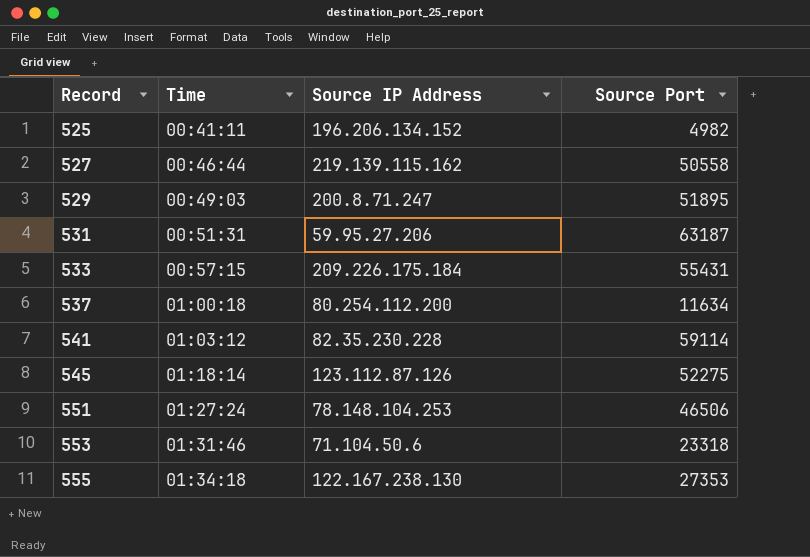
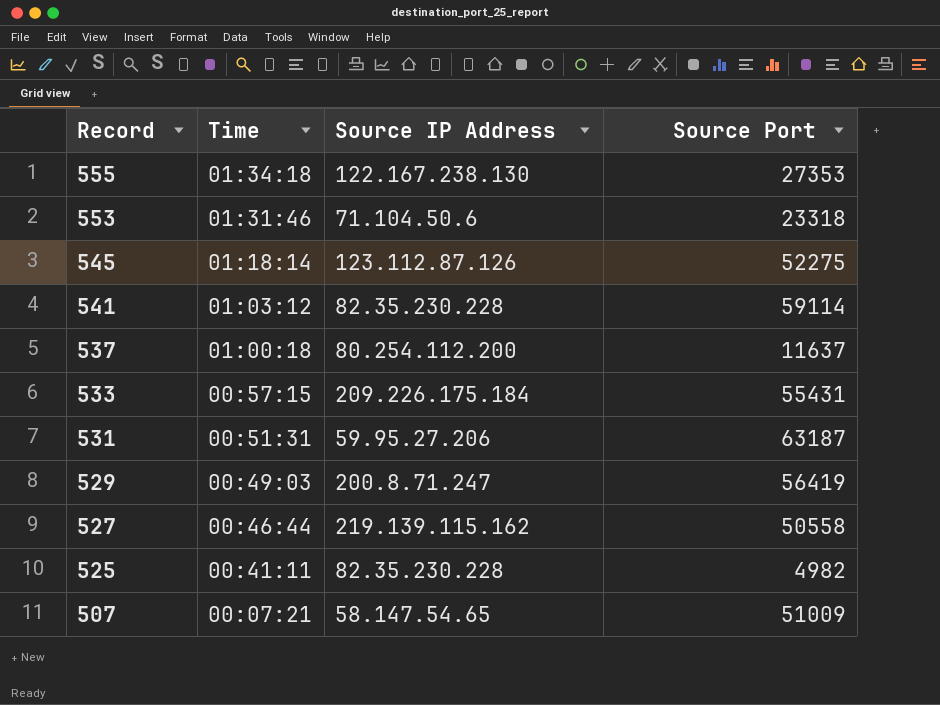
row order: Record ascending -> Record descending
row 551: 01:27:24 | 78.148.104.253 | 46506 -> none
537 | Source Port: 11634 -> 11637
529 | Source Port: 51895 -> 56419
525 | Source IP Address: 196.206.134.152 -> 82.35.230.228
row 507: none -> 00:07:21 | 58.147.54.65 | 51009

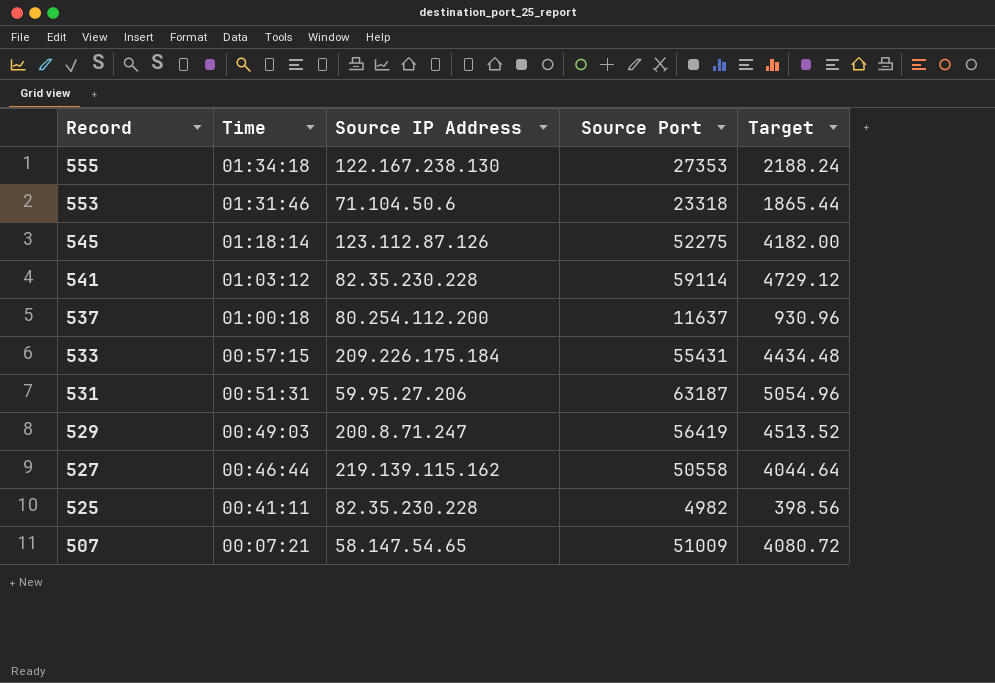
column Target | formula: none -> [Source Port] * 0.08

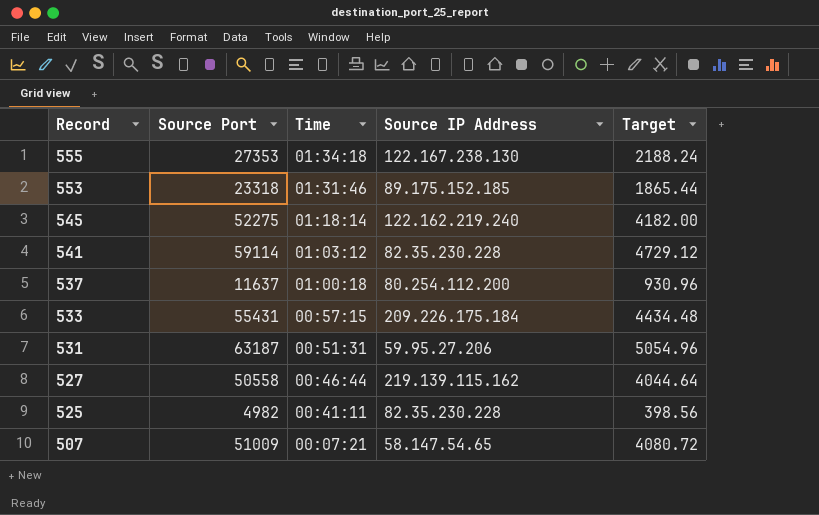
column Source Port | position: 4 -> 2
row 529: 00:49:03 | 200.8.71.247 | 56419 | 4513.52 -> none
553 | Source IP Address: 71.104.50.6 -> 89.175.152.185
545 | Source IP Address: 123.112.87.126 -> 122.162.219.240

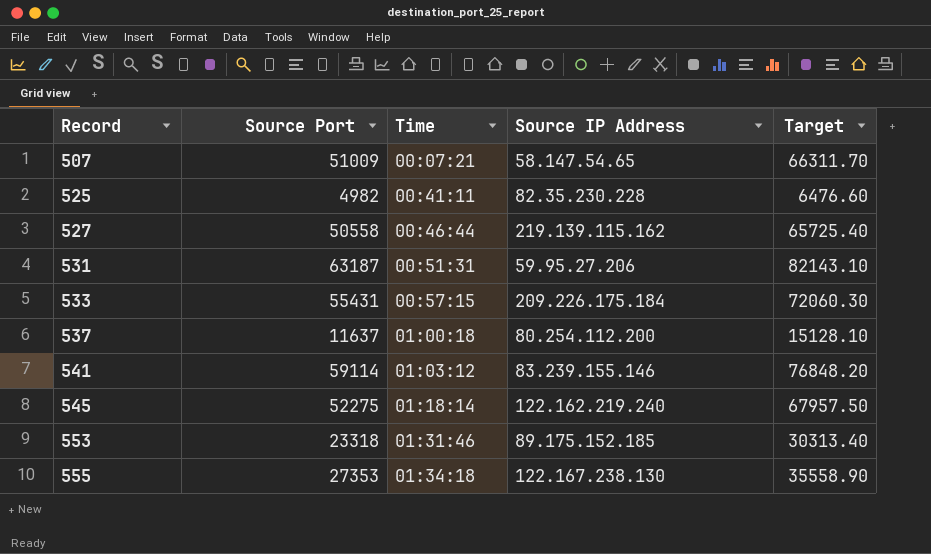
row order: Record descending -> Record ascending
column Target | formula: [Source Port] * 0.08 -> [Source Port] * 1.3
541 | Source IP Address: 82.35.230.228 -> 83.239.155.146

